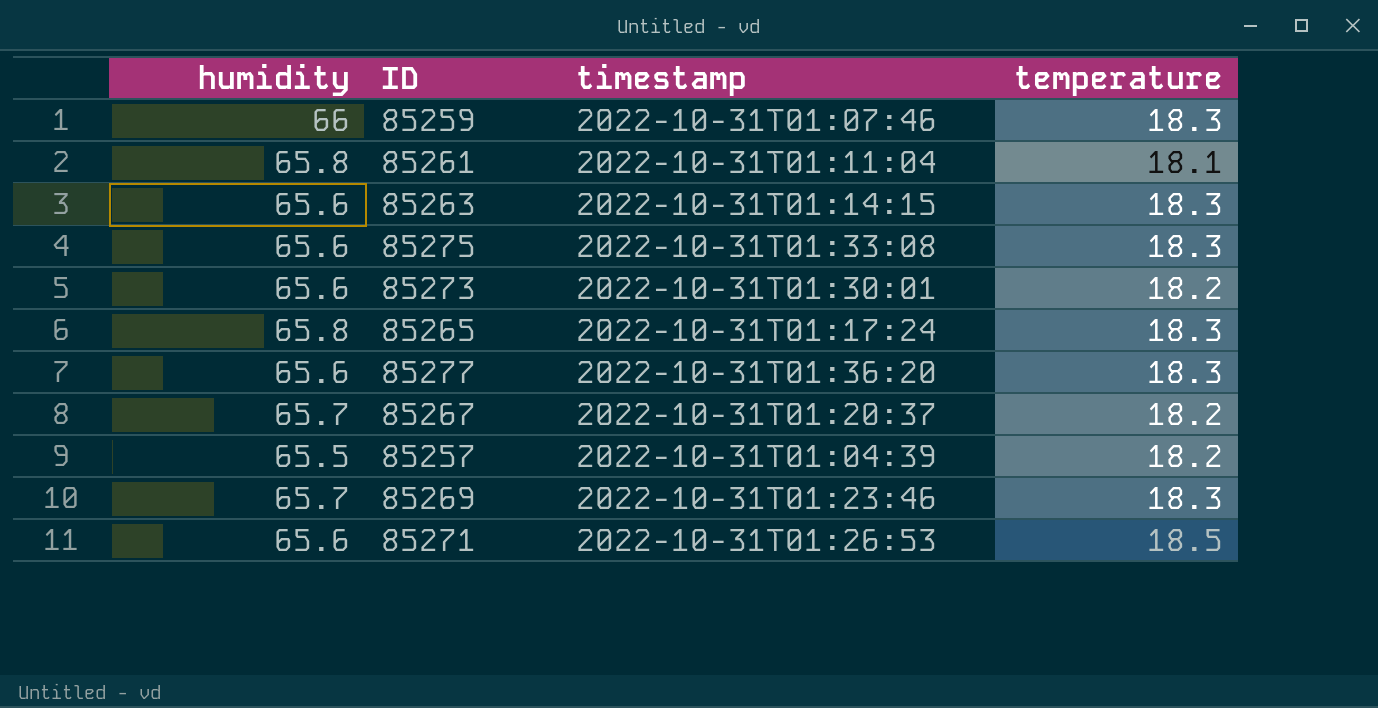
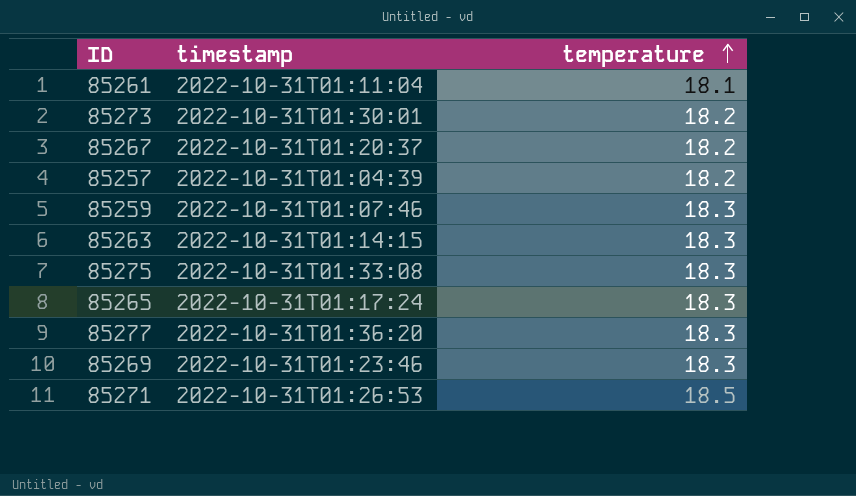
row order: none -> temperature ascending
column humidity | position: 1 -> none

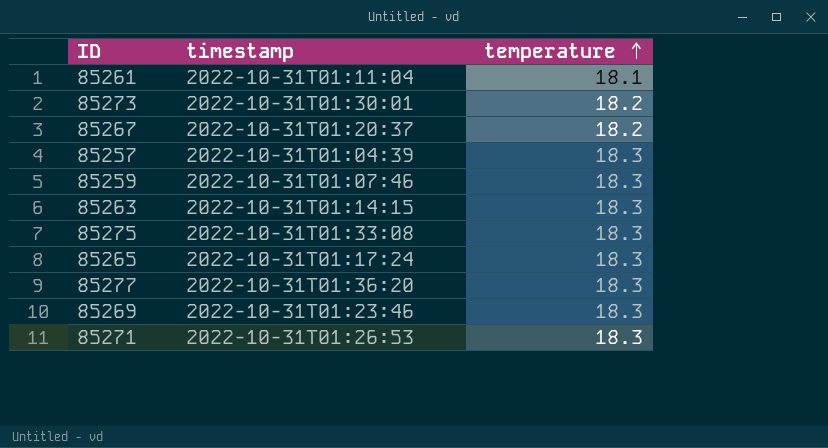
85257 | temperature: 18.2 -> 18.3
85271 | temperature: 18.5 -> 18.3

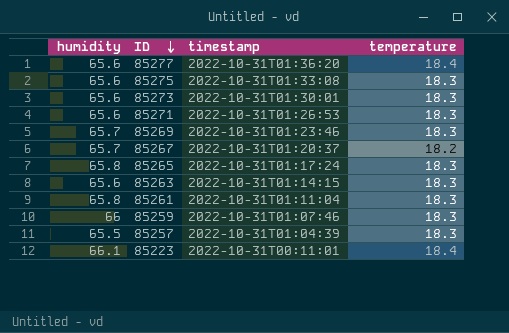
row order: temperature ascending -> ID descending
column humidity | position: none -> 1
85277 | temperature: 18.3 -> 18.4
85273 | temperature: 18.2 -> 18.3
85261 | temperature: 18.1 -> 18.3
row 85223: none -> 66.1 | 2022-10-31T00:11:01 | 18.4

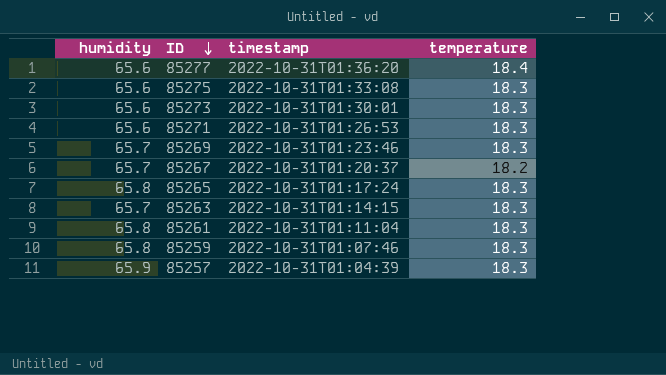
row 85223: 66.1 | 2022-10-31T00:11:01 | 18.4 -> none
85263 | humidity: 65.6 -> 65.7
85259 | humidity: 66 -> 65.8
85257 | humidity: 65.5 -> 65.9

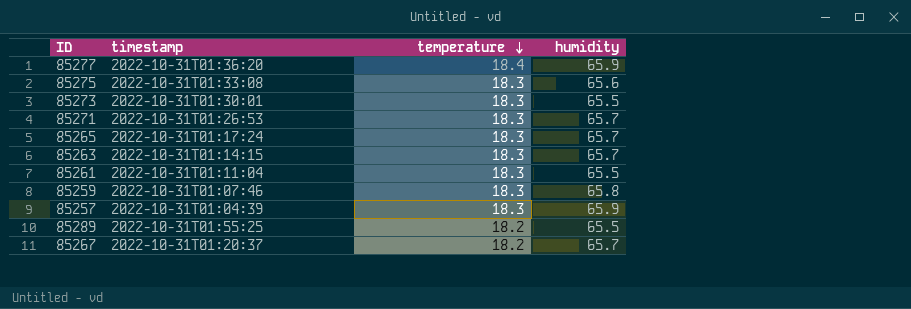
row order: ID descending -> temperature descending
column humidity | position: 1 -> 4
row 85269: 65.7 | 2022-10-31T01:23:46 | 18.3 -> none
85277 | humidity: 65.6 -> 65.9
85273 | humidity: 65.6 -> 65.5
85271 | humidity: 65.6 -> 65.7
85265 | humidity: 65.8 -> 65.7
85261 | humidity: 65.8 -> 65.5
row 85289: none -> 2022-10-31T01:55:25 | 18.2 | 65.5

